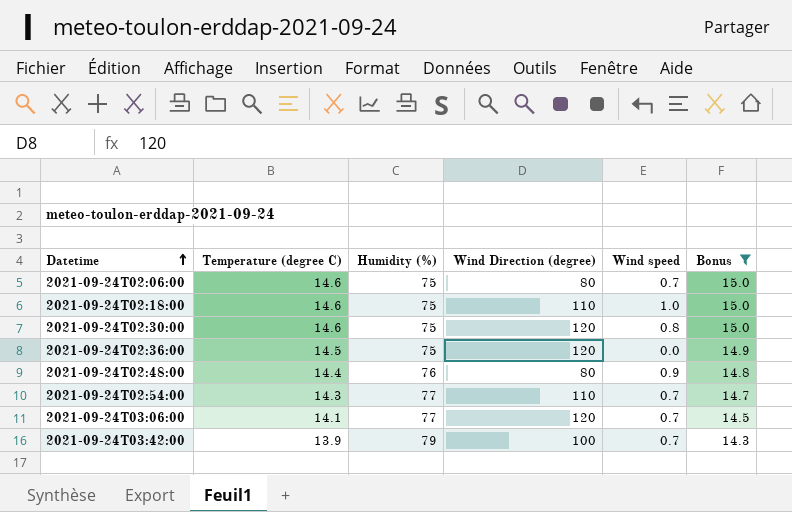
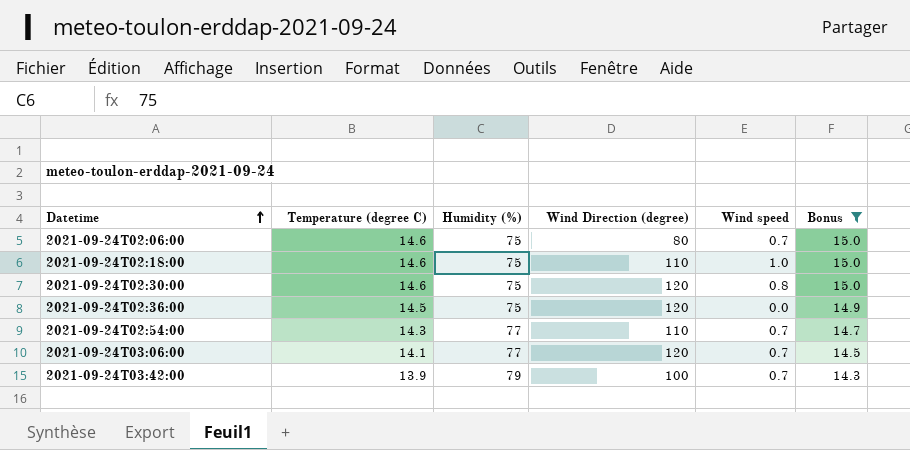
row 2021-09-24T02:48:00: 14.4 | 76 | 80 | 0.9 | 14.8 -> none

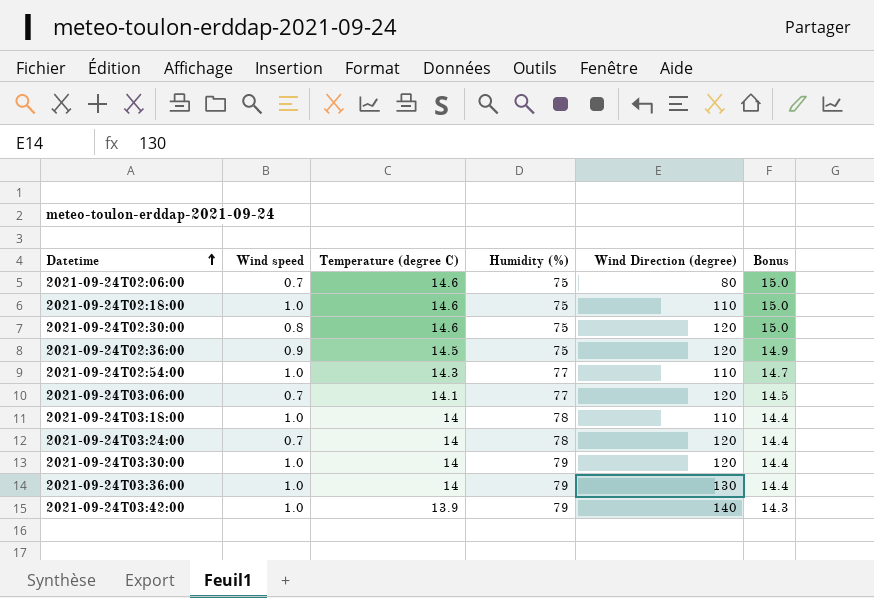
filter: Bonus != 14.4 -> none
column Wind speed | position: 5 -> 2
2021-09-24T02:36:00 | Wind speed: 0.0 -> 0.9
2021-09-24T02:54:00 | Wind speed: 0.7 -> 1.0
2021-09-24T03:42:00 | Wind speed: 0.7 -> 1.0
2021-09-24T03:42:00 | Wind Direction (degree): 100 -> 140

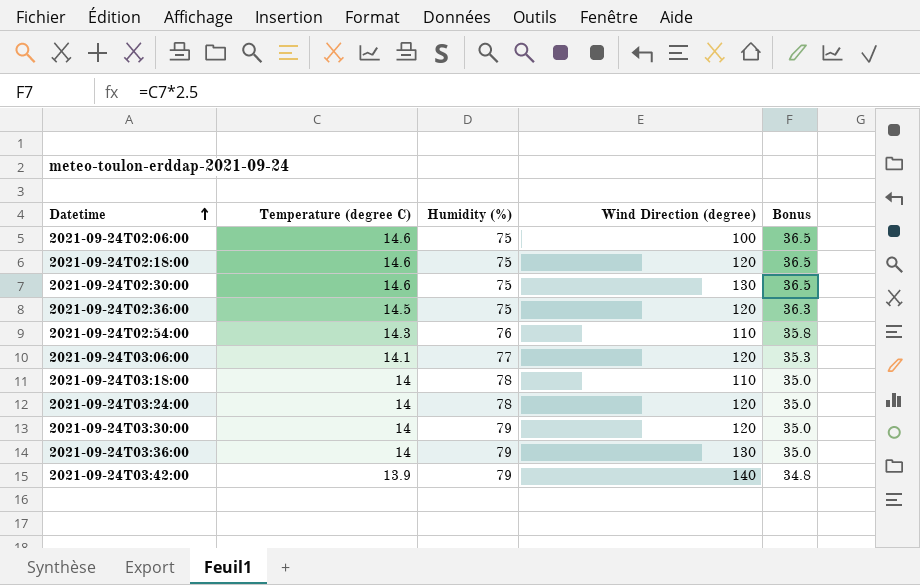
column Wind speed | position: 2 -> none
column Bonus | formula: [Temperature (degree C)] * 1.03 -> [Temperature (degree C)] * 2.5
2021-09-24T02:06:00 | Wind Direction (degree): 80 -> 100
2021-09-24T02:18:00 | Wind Direction (degree): 110 -> 120
2021-09-24T02:30:00 | Wind Direction (degree): 120 -> 130
2021-09-24T02:54:00 | Humidity (%): 77 -> 76

